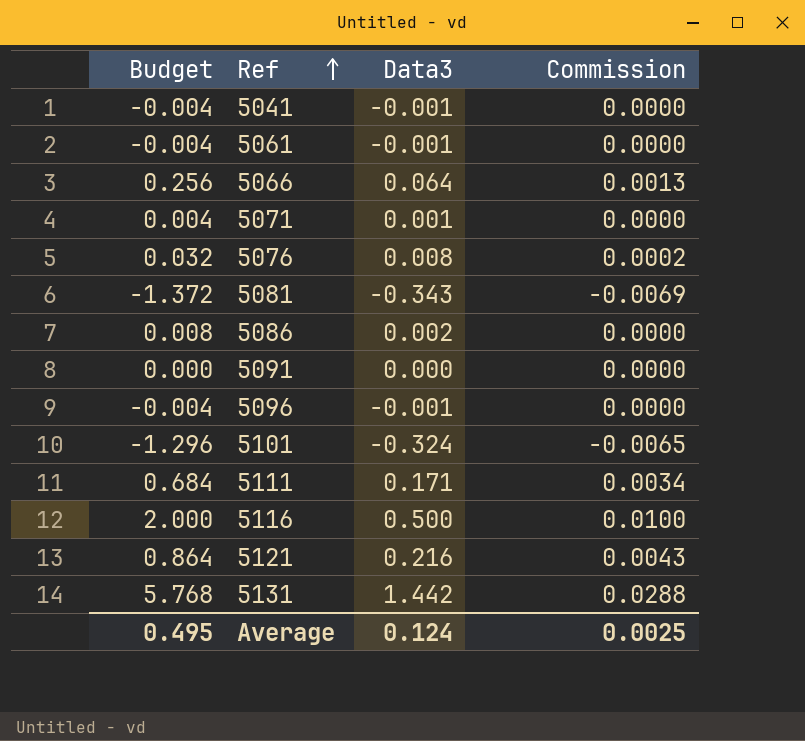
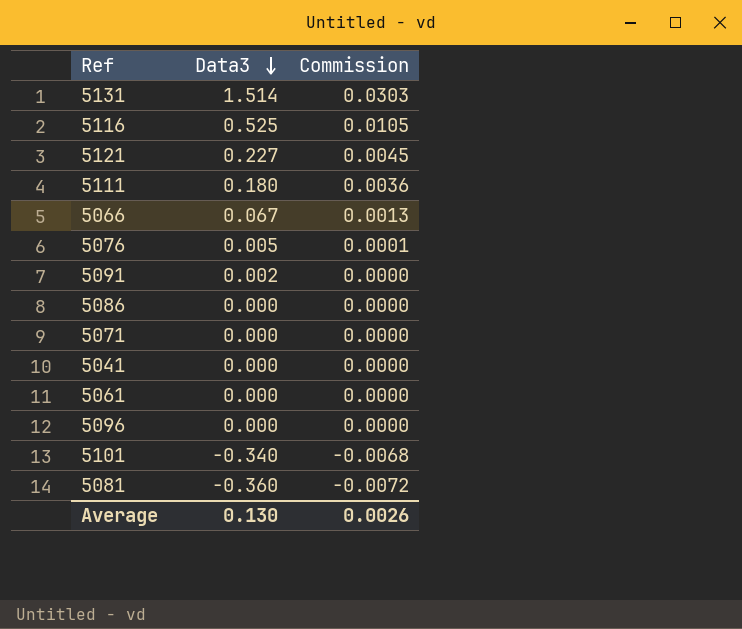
row order: Ref ascending -> Data3 descending
column Budget | formula: [Data3] * 4 -> none
5131 | Data3: 1.442 -> 1.514
5131 | Commission: 0.0288 -> 0.0303
5116 | Data3: 0.500 -> 0.525
5116 | Commission: 0.0100 -> 0.0105
5121 | Data3: 0.216 -> 0.227
5121 | Commission: 0.0043 -> 0.0045
5111 | Data3: 0.171 -> 0.180
5111 | Commission: 0.0034 -> 0.0036
5066 | Data3: 0.064 -> 0.067
5076 | Data3: 0.008 -> 0.005
5076 | Commission: 0.0002 -> 0.0001
5091 | Data3: 0.000 -> 0.002
5086 | Data3: 0.002 -> 0.000
5071 | Data3: 0.001 -> 0.000
5041 | Data3: -0.001 -> 0.000
5061 | Data3: -0.001 -> 0.000
5096 | Data3: -0.001 -> 0.000
5101 | Data3: -0.324 -> -0.340
5101 | Commission: -0.0065 -> -0.0068
5081 | Data3: -0.343 -> -0.360
5081 | Commission: -0.0069 -> -0.0072
Average | Data3: 0.124 -> 0.130
Average | Commission: 0.0025 -> 0.0026

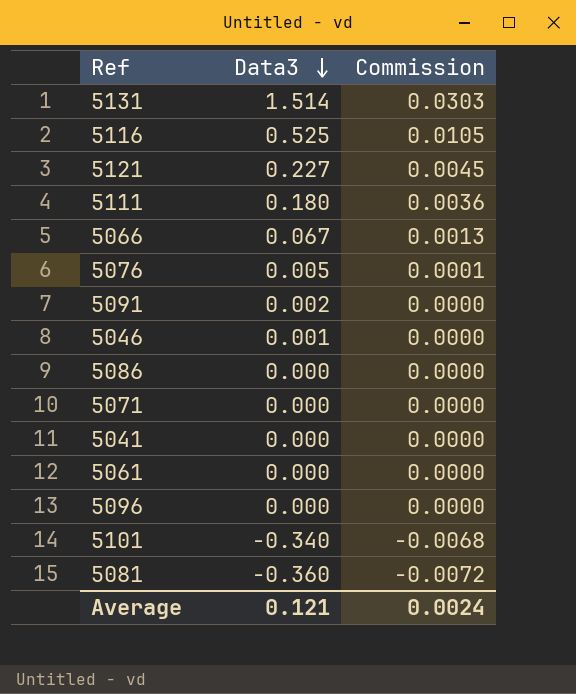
row 5046: none -> 0.001 | 0.0000
Average | Data3: 0.130 -> 0.121
Average | Commission: 0.0026 -> 0.0024

